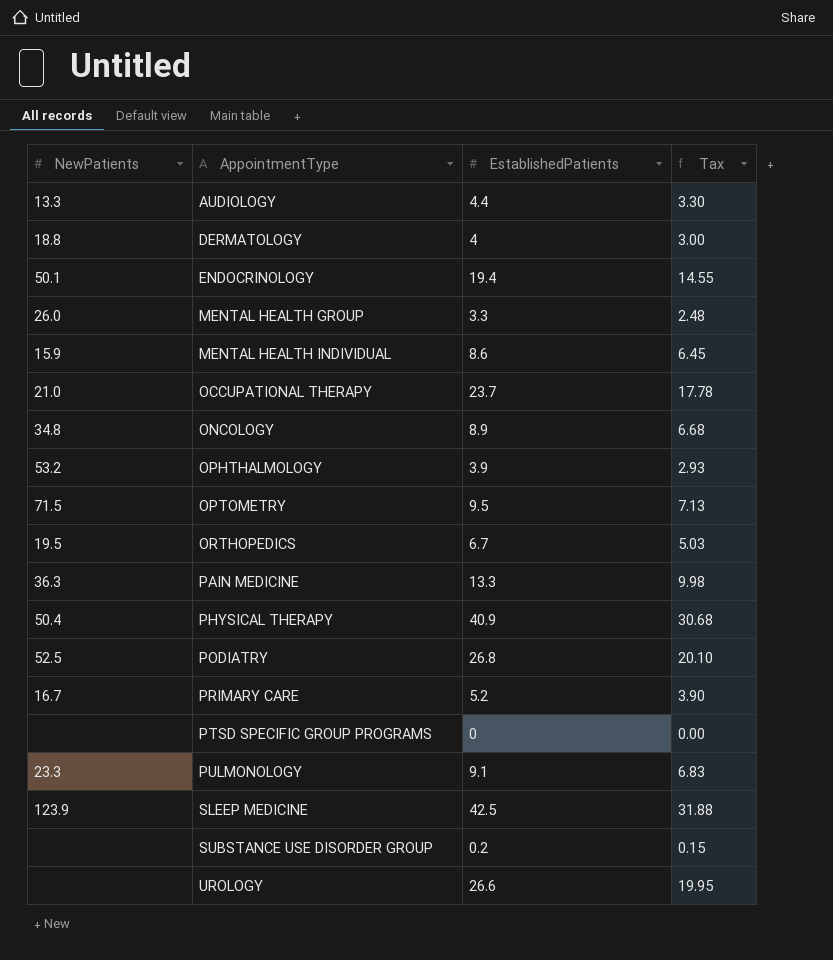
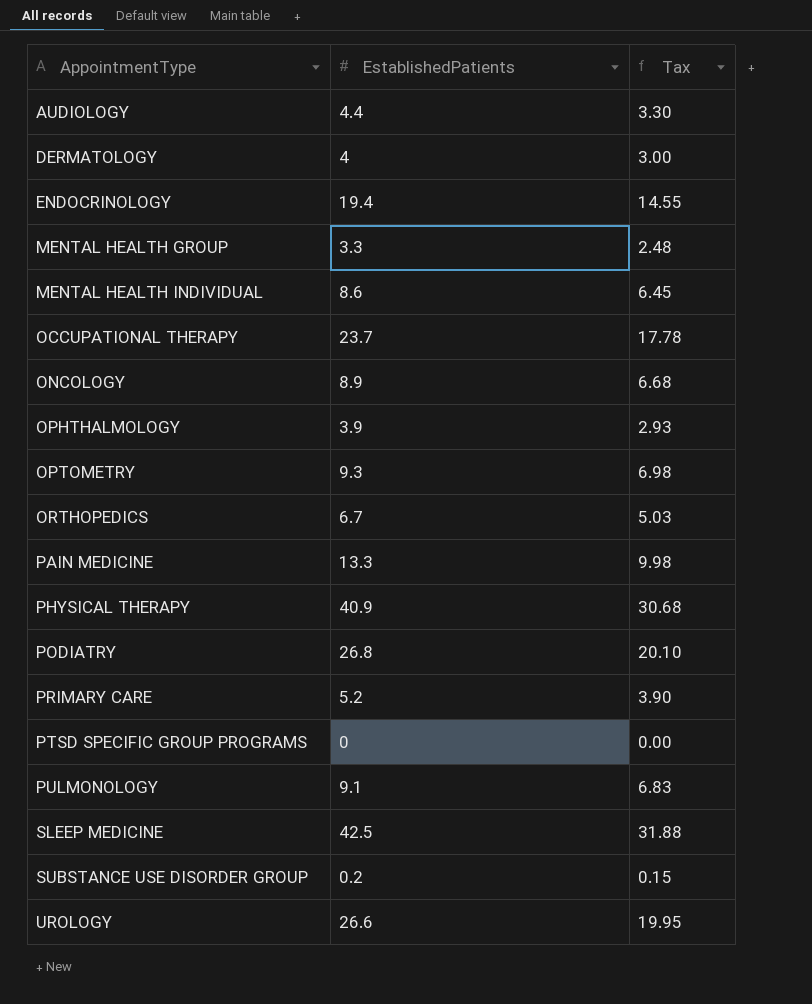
column NewPatients | position: 1 -> none
OPTOMETRY | EstablishedPatients: 9.5 -> 9.3
OPTOMETRY | Tax: 7.13 -> 6.98

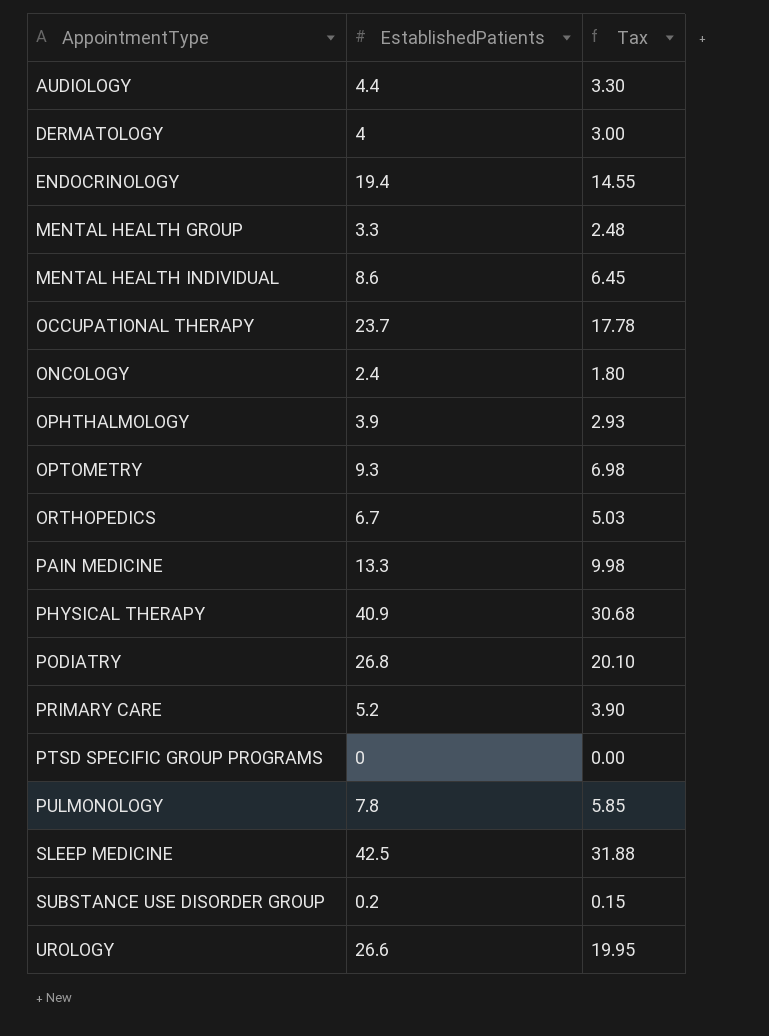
ONCOLOGY | EstablishedPatients: 8.9 -> 2.4
ONCOLOGY | Tax: 6.68 -> 1.80
PULMONOLOGY | EstablishedPatients: 9.1 -> 7.8
PULMONOLOGY | Tax: 6.83 -> 5.85

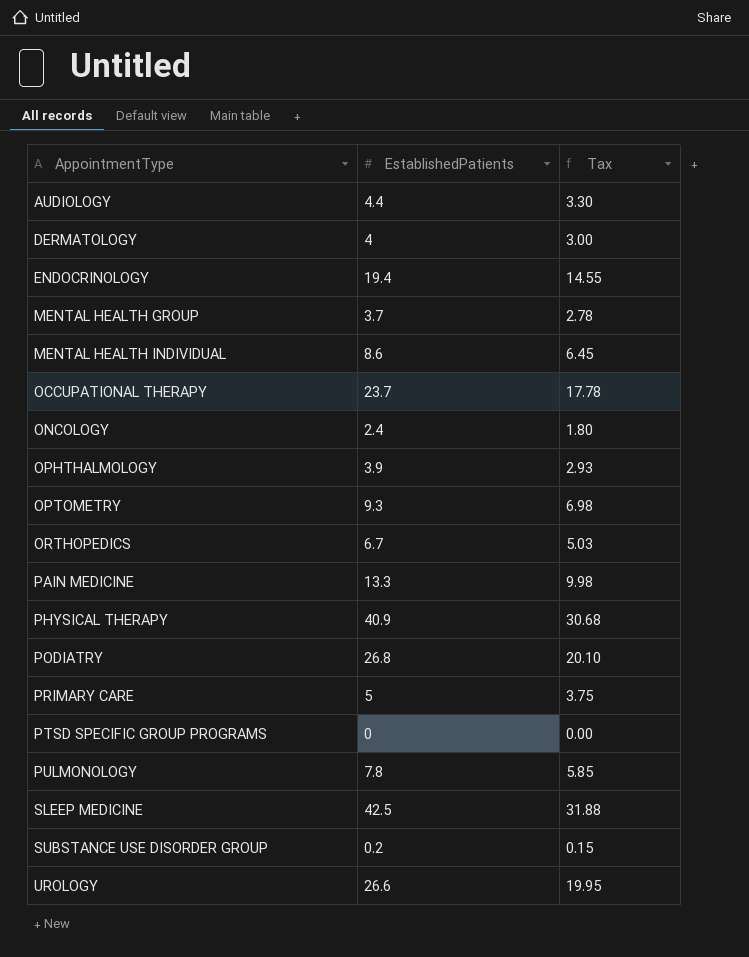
MENTAL HEALTH GROUP | EstablishedPatients: 3.3 -> 3.7
MENTAL HEALTH GROUP | Tax: 2.48 -> 2.78
PRIMARY CARE | EstablishedPatients: 5.2 -> 5
PRIMARY CARE | Tax: 3.90 -> 3.75

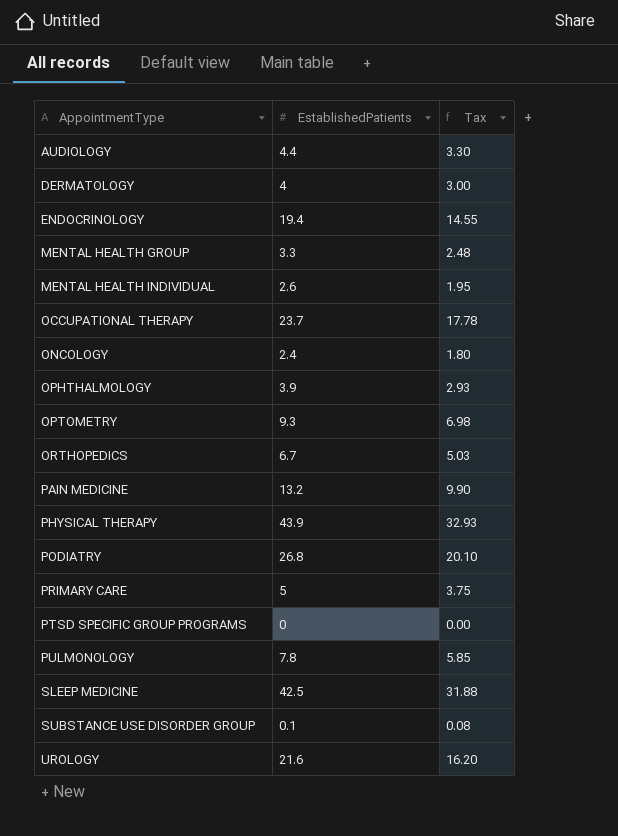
MENTAL HEALTH GROUP | EstablishedPatients: 3.7 -> 3.3
MENTAL HEALTH GROUP | Tax: 2.78 -> 2.48
MENTAL HEALTH INDIVIDUAL | EstablishedPatients: 8.6 -> 2.6
MENTAL HEALTH INDIVIDUAL | Tax: 6.45 -> 1.95
PAIN MEDICINE | EstablishedPatients: 13.3 -> 13.2
PAIN MEDICINE | Tax: 9.98 -> 9.90
PHYSICAL THERAPY | EstablishedPatients: 40.9 -> 43.9
PHYSICAL THERAPY | Tax: 30.68 -> 32.93
SUBSTANCE USE DISORDER GROUP | EstablishedPatients: 0.2 -> 0.1
SUBSTANCE USE DISORDER GROUP | Tax: 0.15 -> 0.08
UROLOGY | EstablishedPatients: 26.6 -> 21.6
UROLOGY | Tax: 19.95 -> 16.20

